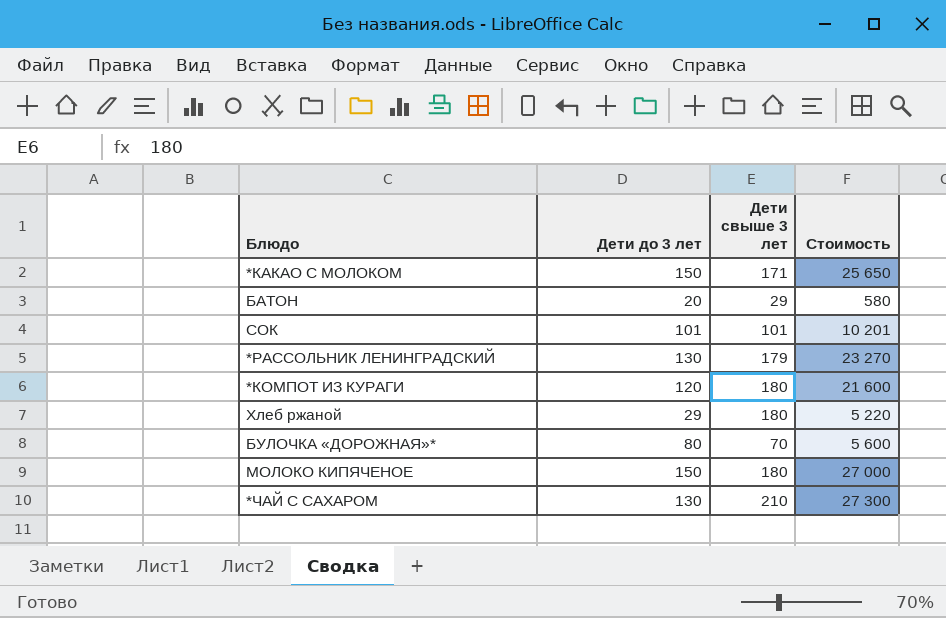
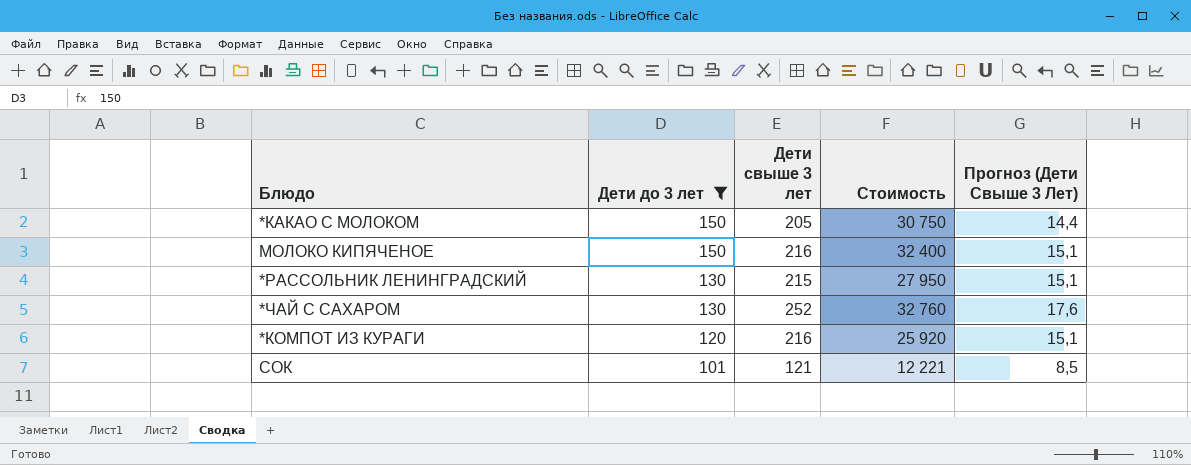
filter: none -> Дети до 3 лет >= 101
row order: none -> Дети до 3 лет descending
column Прогноз (Дети Свыше 3 Лет) | formula: none -> [Дети свыше 3 лет] * 0,07
*КАКАО С МОЛОКОМ | Дети свыше 3 лет: 171 -> 205
*КАКАО С МОЛОКОМ | Стоимость: 25 650 -> 30 750
МОЛОКО КИПЯЧЕНОЕ | Дети свыше 3 лет: 180 -> 216
МОЛОКО КИПЯЧЕНОЕ | Стоимость: 27 000 -> 32 400
*РАССОЛЬНИК ЛЕНИНГРАДСКИЙ | Дети свыше 3 лет: 179 -> 215
*РАССОЛЬНИК ЛЕНИНГРАДСКИЙ | Стоимость: 23 270 -> 27 950
*ЧАЙ С САХАРОМ | Дети свыше 3 лет: 210 -> 252
*ЧАЙ С САХАРОМ | Стоимость: 27 300 -> 32 760
*КОМПОТ ИЗ КУРАГИ | Дети свыше 3 лет: 180 -> 216
*КОМПОТ ИЗ КУРАГИ | Стоимость: 21 600 -> 25 920
СОК | Дети свыше 3 лет: 101 -> 121
СОК | Стоимость: 10 201 -> 12 221

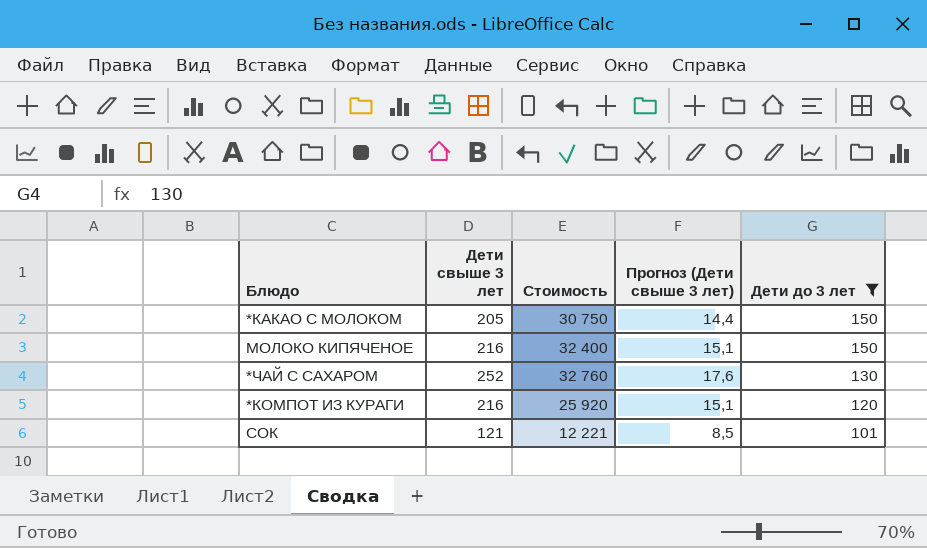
column name: Прогноз (Дети Свыше 3 Лет) -> Прогноз (Дети свыше 3 лет)
column Дети до 3 лет | position: 2 -> 5
row *РАССОЛЬНИК ЛЕНИНГРАДСКИЙ: 130 | 215 | 27 950 | 15,1 -> none

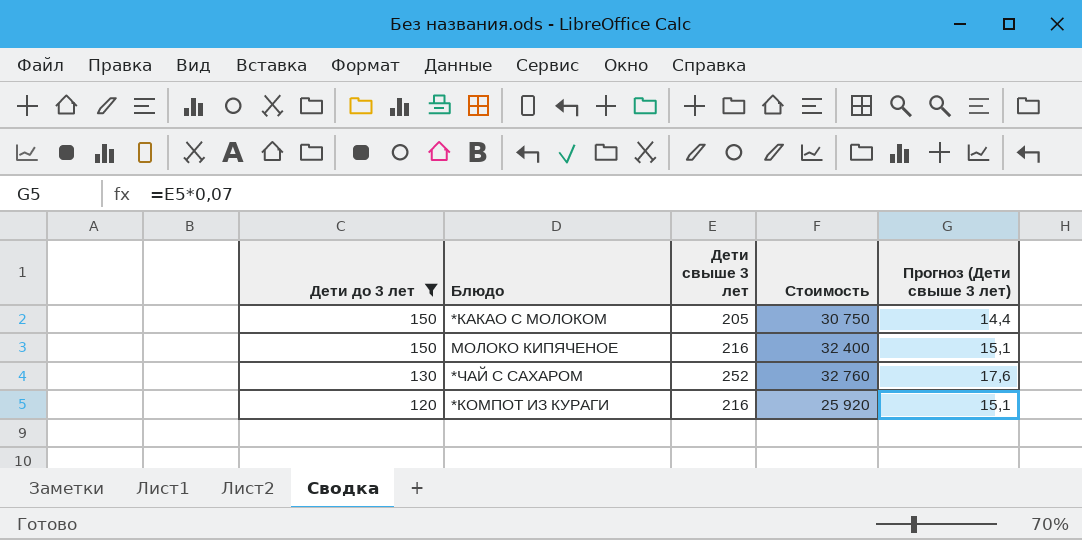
column Дети до 3 лет | position: 5 -> 1
row СОК: 121 | 12 221 | 8,5 | 101 -> none

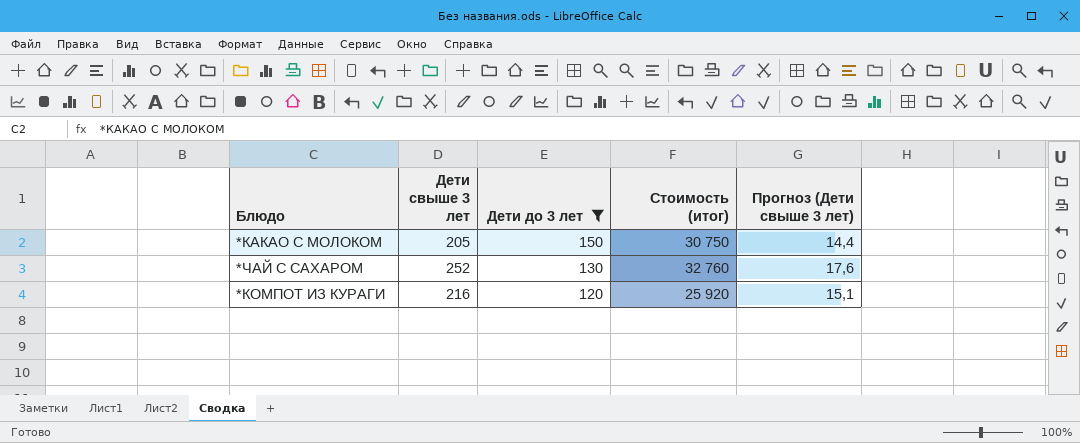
column Дети до 3 лет | position: 1 -> 3
column name: Стоимость -> Стоимость (итог)
row МОЛОКО КИПЯЧЕНОЕ: 150 | 216 | 32 400 | 15,1 -> none

